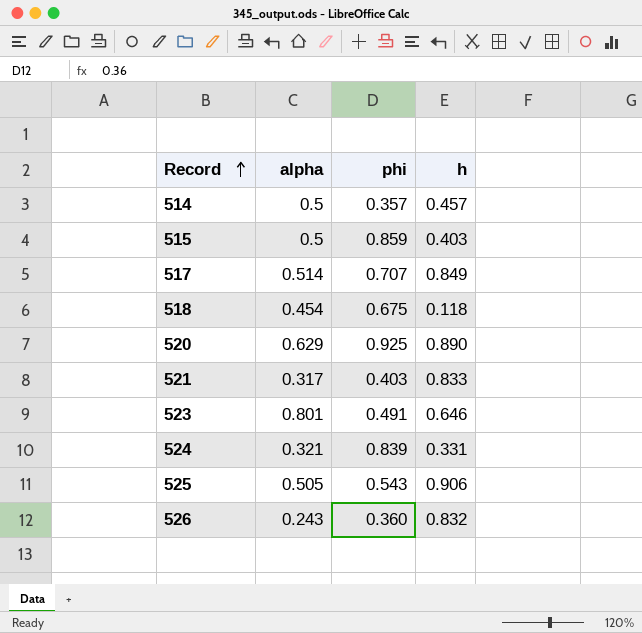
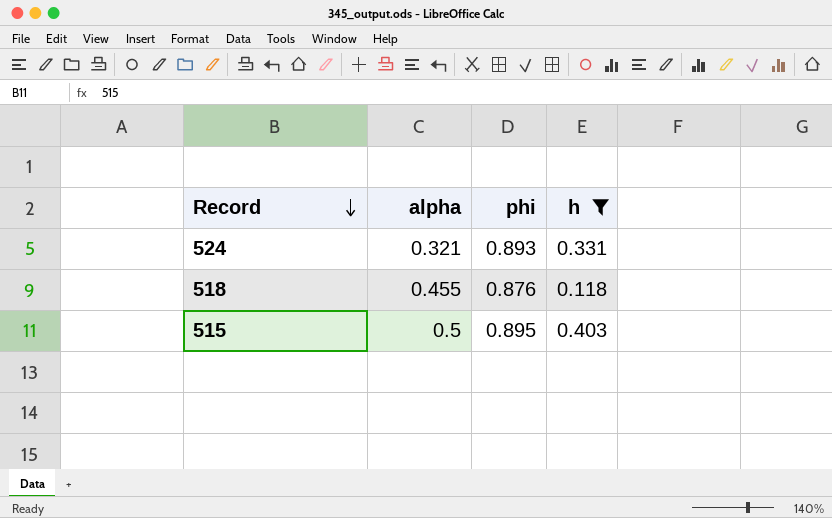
filter: none -> h <= 0.403
row order: Record ascending -> Record descending
524 | phi: 0.839 -> 0.893
518 | alpha: 0.454 -> 0.455
518 | phi: 0.675 -> 0.876
515 | phi: 0.859 -> 0.895

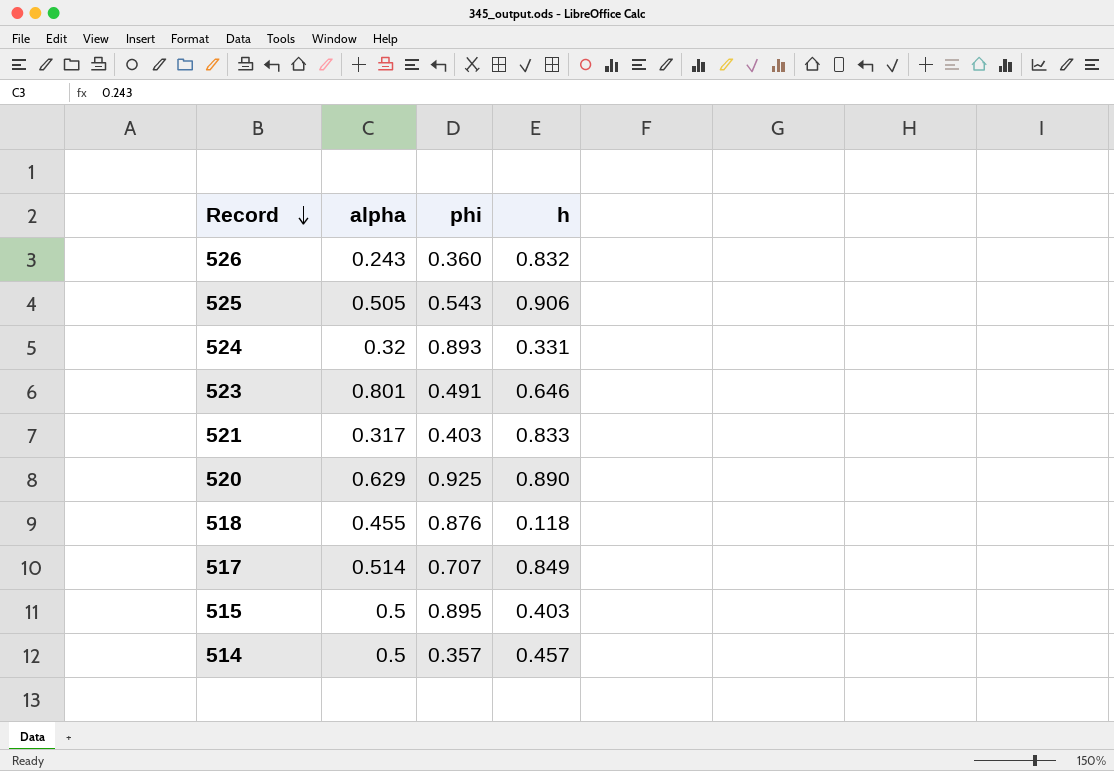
filter: h <= 0.403 -> none
524 | alpha: 0.321 -> 0.32

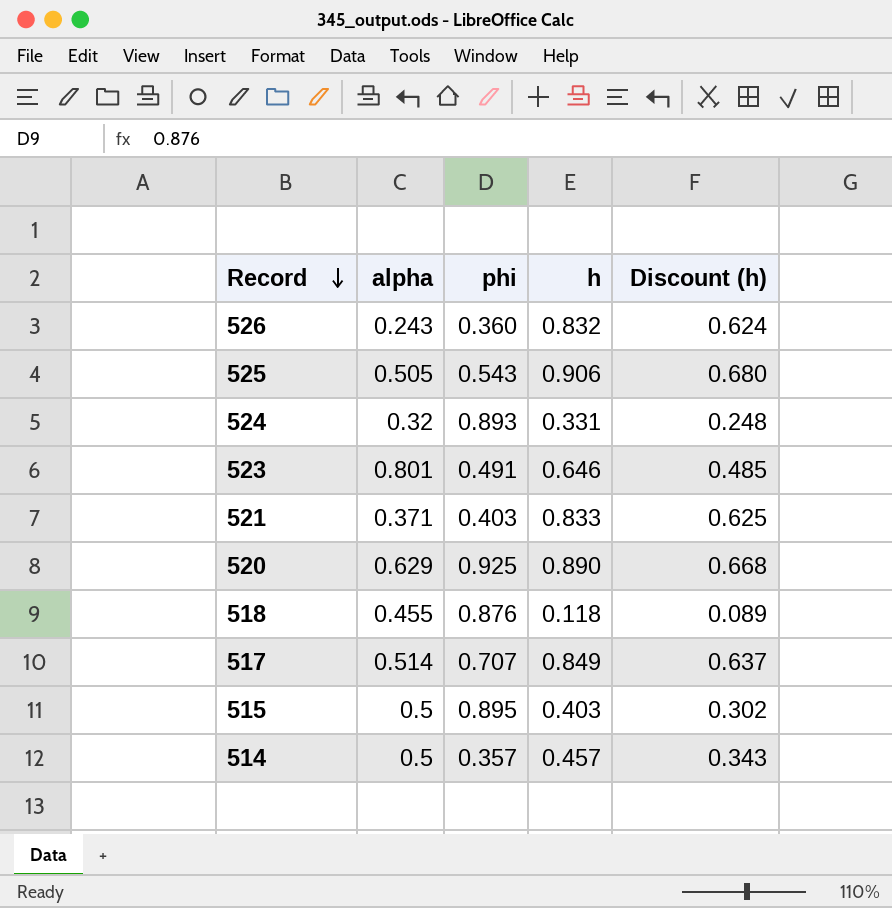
column Discount (h) | formula: none -> [h] * 0.75
521 | alpha: 0.317 -> 0.371

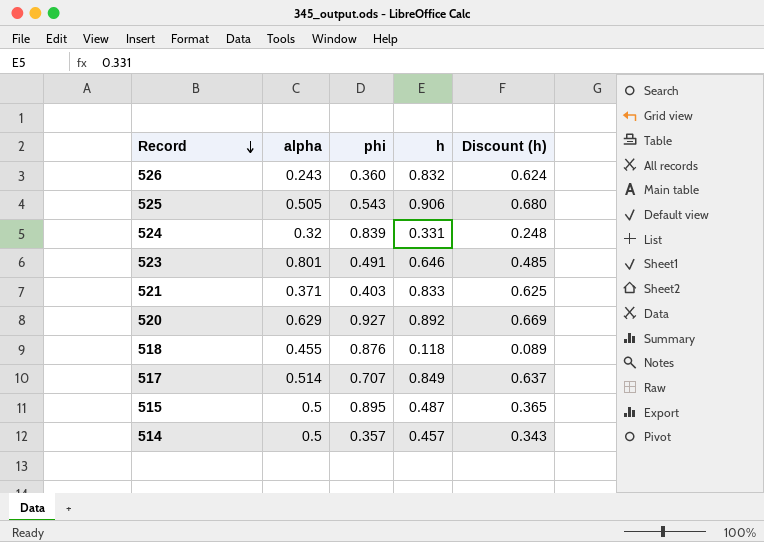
524 | phi: 0.893 -> 0.839
520 | phi: 0.925 -> 0.927
520 | h: 0.890 -> 0.892
520 | Discount (h): 0.668 -> 0.669
515 | h: 0.403 -> 0.487
515 | Discount (h): 0.302 -> 0.365

